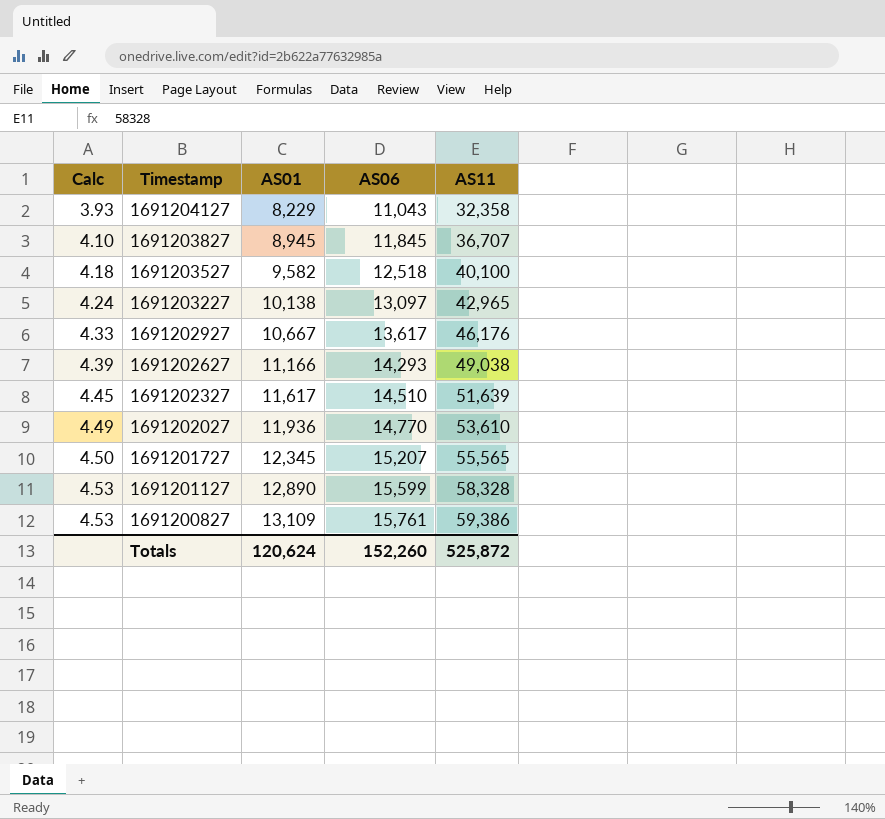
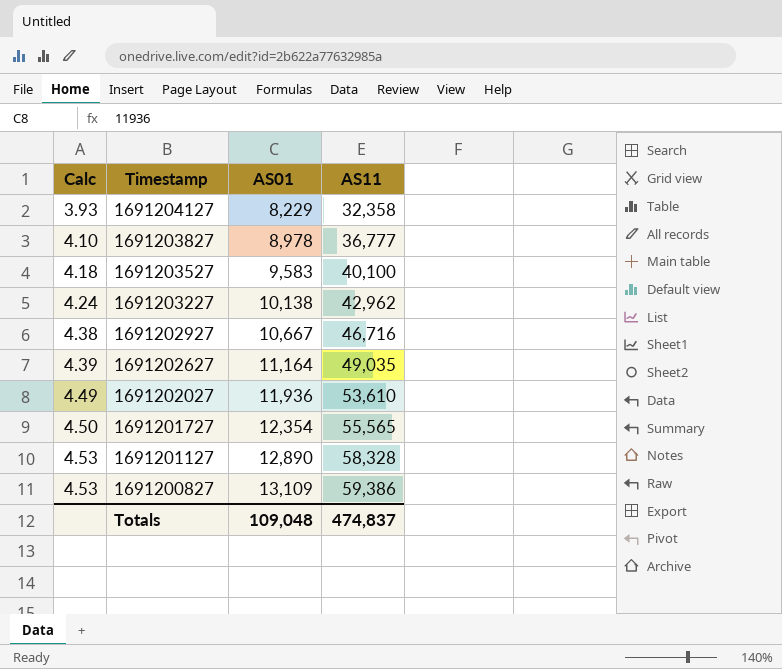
column AS06 | position: 4 -> none
row 1691202327: 4.45 | 11,617 | 14,510 | 51,639 -> none
1691203827 | AS01: 8,945 -> 8,978
1691203827 | AS11: 36,707 -> 36,777
1691203527 | AS01: 9,582 -> 9,583
1691203227 | AS11: 42,965 -> 42,962
1691202927 | Calc: 4.33 -> 4.38
1691202927 | AS11: 46,176 -> 46,716
1691202627 | AS01: 11,166 -> 11,164
1691202627 | AS11: 49,038 -> 49,035
1691201727 | AS01: 12,345 -> 12,354
Totals | AS01: 120,624 -> 109,048
Totals | AS11: 525,872 -> 474,837

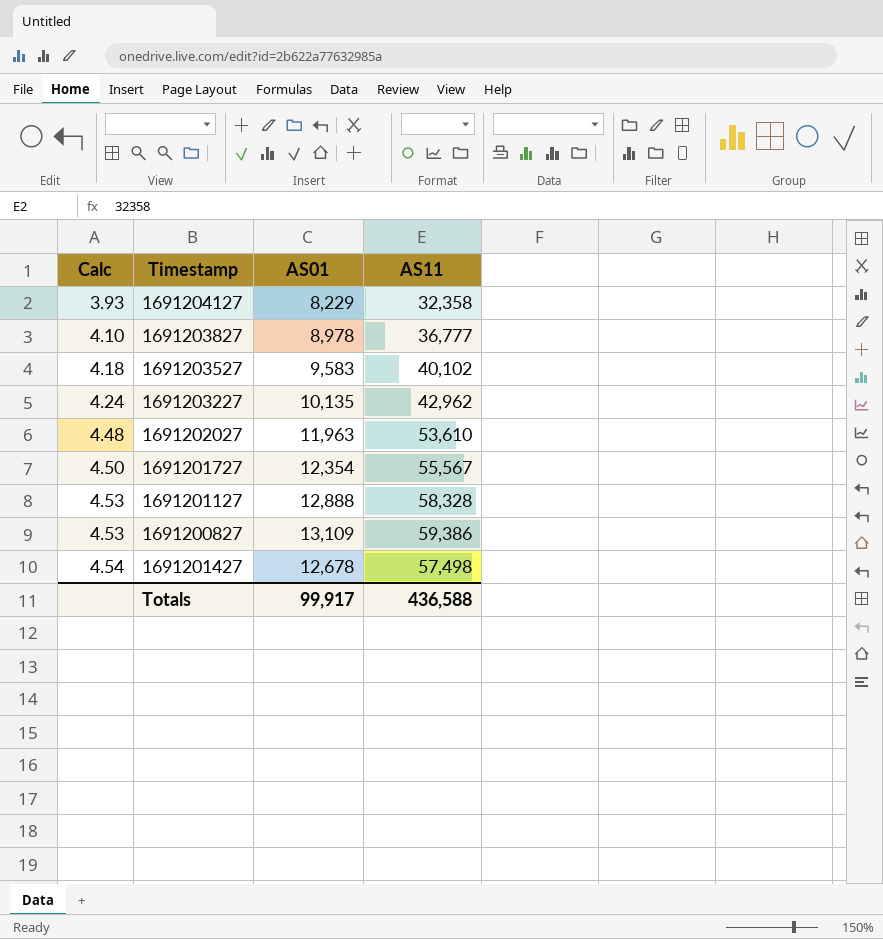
row 1691202927: 4.38 | 10,667 | 46,716 -> none
row 1691202627: 4.39 | 11,164 | 49,035 -> none
1691203527 | AS11: 40,100 -> 40,102
1691203227 | AS01: 10,138 -> 10,135
1691202027 | Calc: 4.49 -> 4.48
1691202027 | AS01: 11,936 -> 11,963
1691201727 | AS11: 55,565 -> 55,567
1691201127 | AS01: 12,890 -> 12,888
row 1691201427: none -> 4.54 | 12,678 | 57,498
Totals | AS01: 109,048 -> 99,917
Totals | AS11: 474,837 -> 436,588

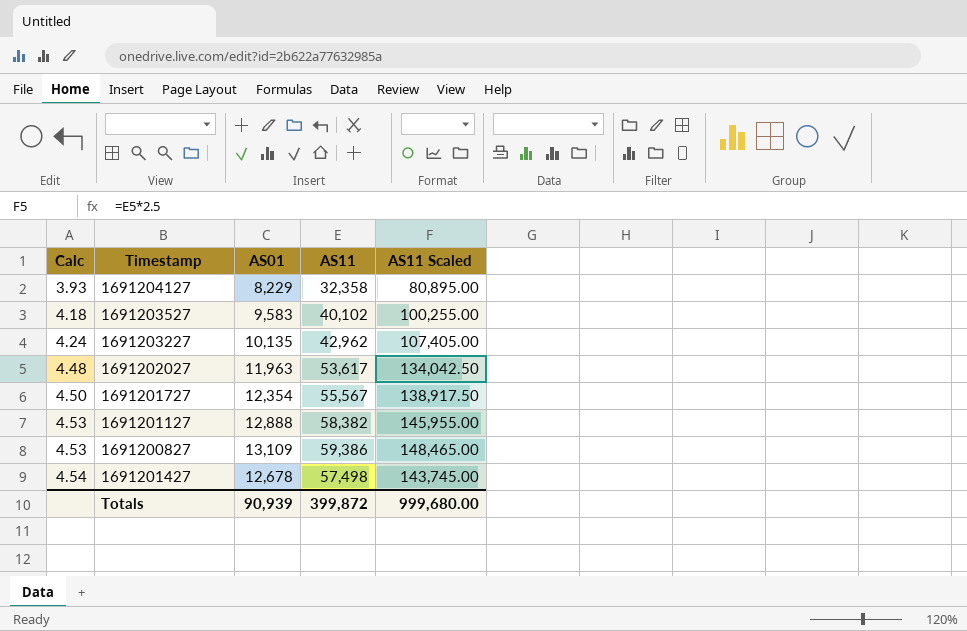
column AS11 Scaled | formula: none -> [AS11] * 2.5
row 1691203827: 4.10 | 8,978 | 36,777 -> none
1691202027 | AS11: 53,610 -> 53,617
1691201127 | AS11: 58,328 -> 58,382
Totals | AS01: 99,917 -> 90,939
Totals | AS11: 436,588 -> 399,872

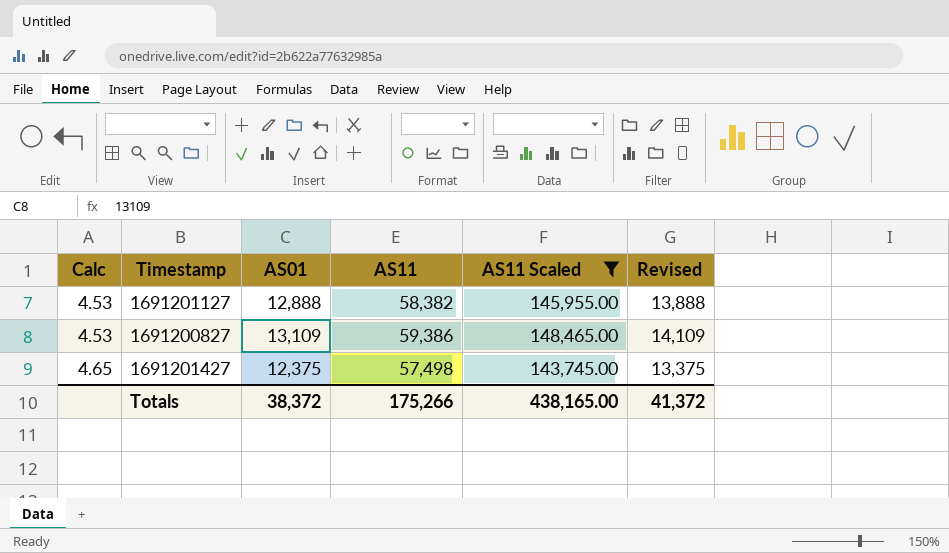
filter: none -> AS11 Scaled >= 143,745.00
column Revised | formula: none -> [AS01] + 1000
1691201427 | Calc: 4.54 -> 4.65
1691201427 | AS01: 12,678 -> 12,375
Totals | AS01: 90,939 -> 38,372
Totals | AS11: 399,872 -> 175,266
Totals | AS11 Scaled: 999,680.00 -> 438,165.00

